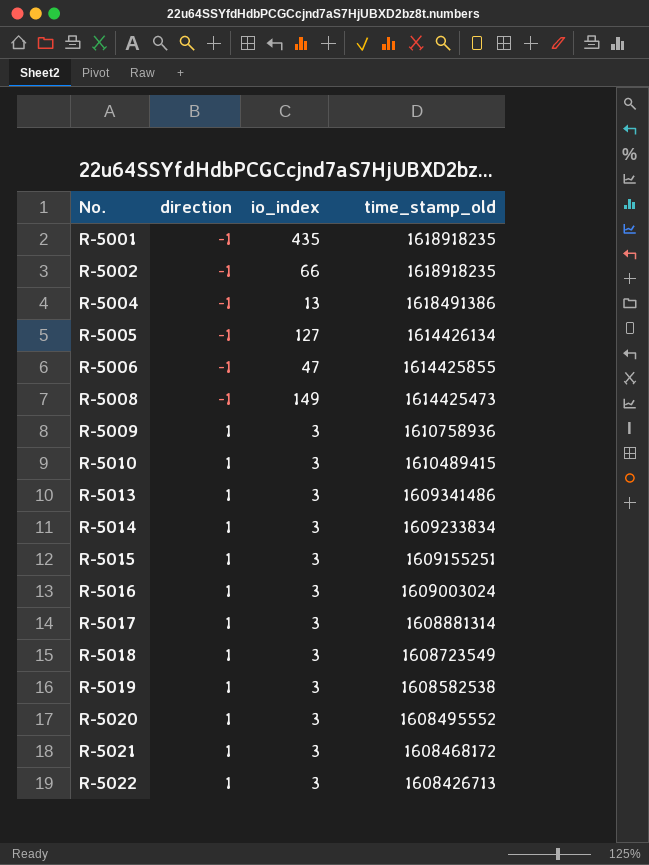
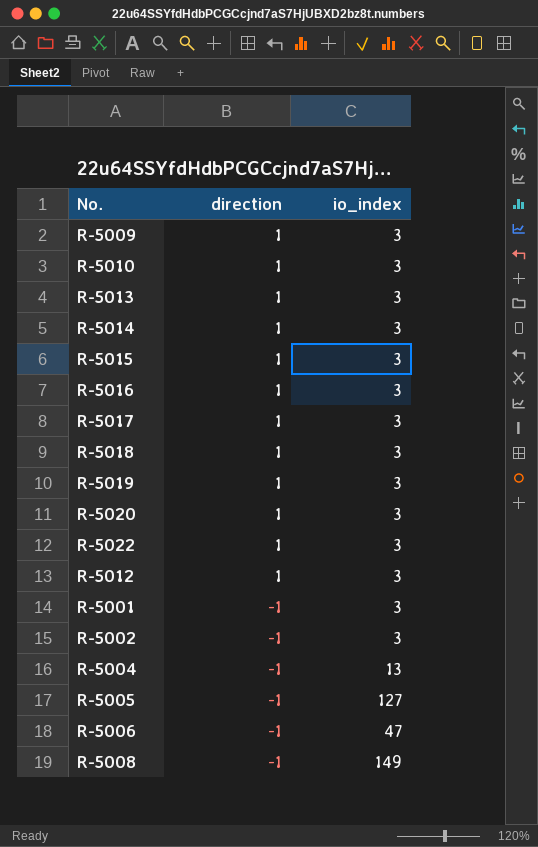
row order: No. ascending -> direction descending
column time_stamp_old | position: 4 -> none
row R-5021: 1 | 3 | 1608468172 -> none
row R-5012: none -> 1 | 3
R-5001 | io_index: 435 -> 3
R-5002 | io_index: 66 -> 3

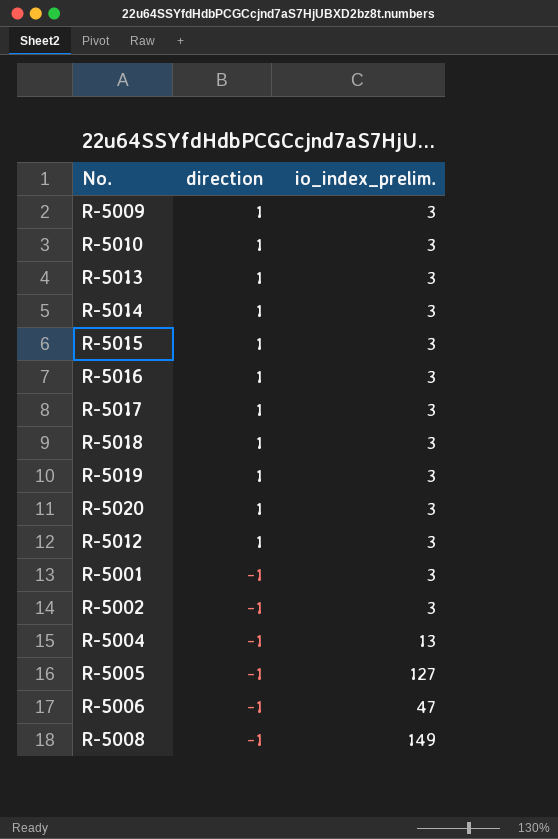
column name: io_index -> io_index_prelim.
row R-5022: 1 | 3 -> none

